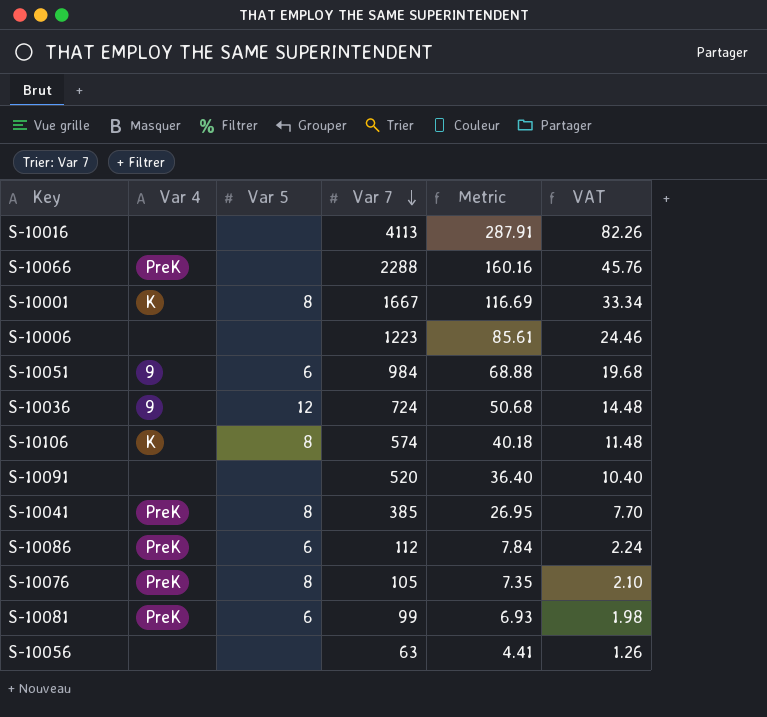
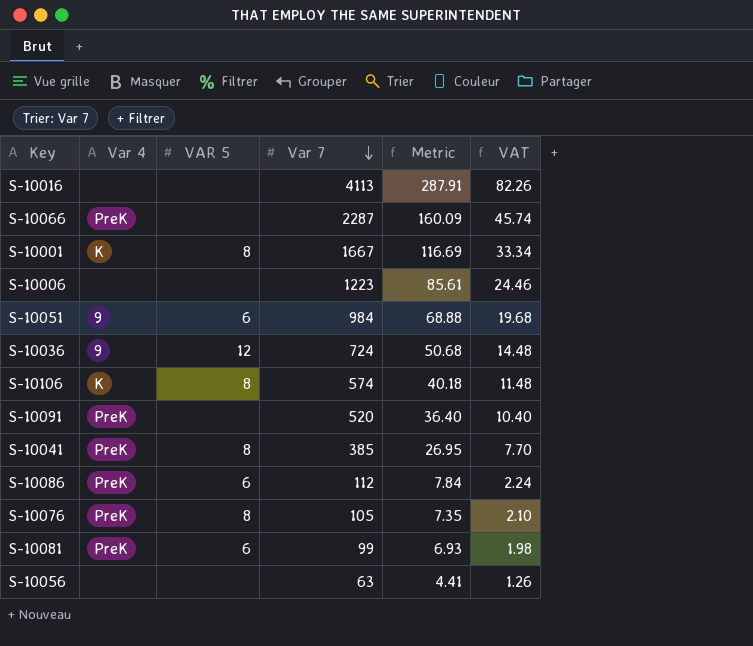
column name: Var 5 -> VAR 5
S-10066 | Var 7: 2288 -> 2287
S-10066 | Metric: 160.16 -> 160.09
S-10066 | VAT: 45.76 -> 45.74
S-10091 | Var 4: none -> PreK

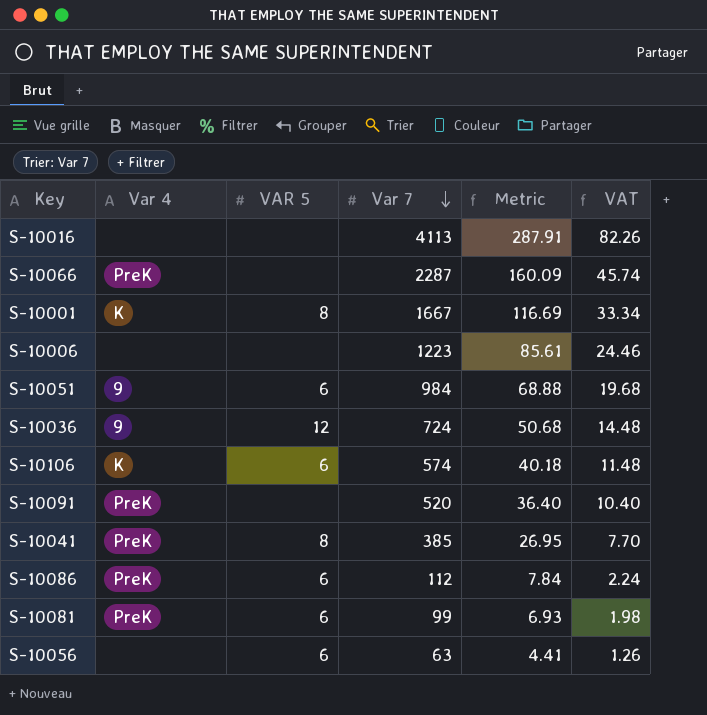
row S-10076: PreK | 8 | 105 | 7.35 | 2.10 -> none
S-10106 | VAR 5: 8 -> 6
S-10056 | VAR 5: none -> 6

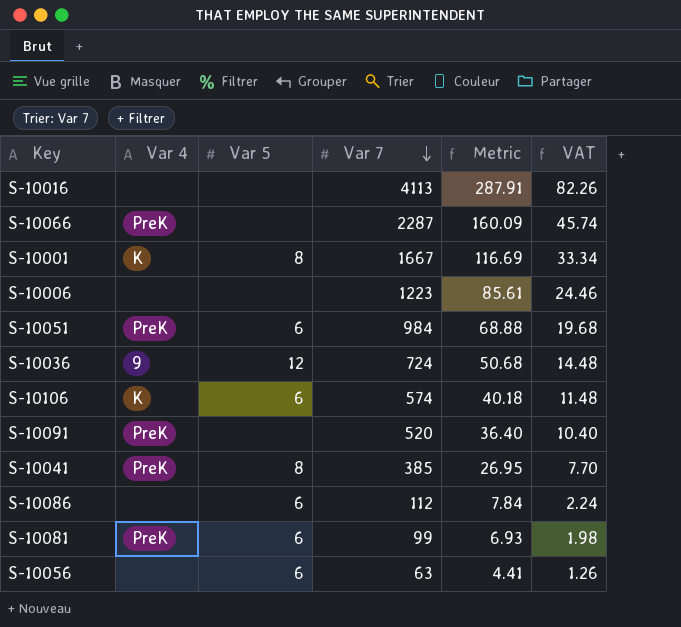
column name: VAR 5 -> Var 5
S-10051 | Var 4: 9 -> PreK
S-10086 | Var 4: PreK -> none

